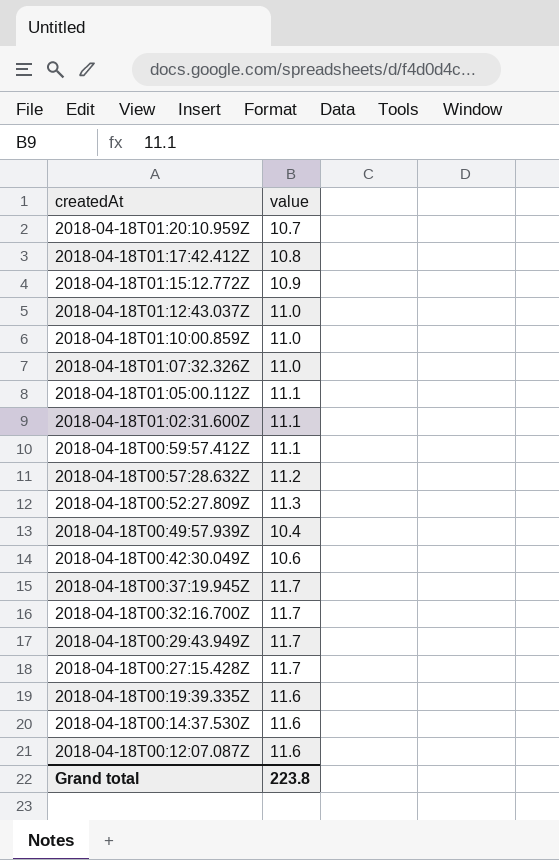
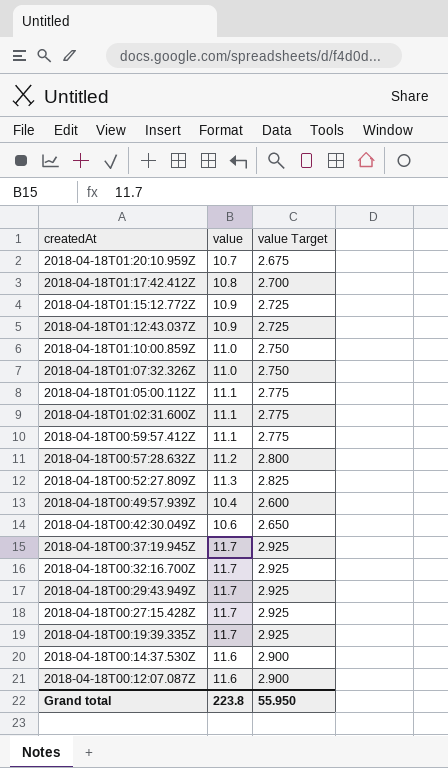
column value Target | formula: none -> [value] * 0.25
2018-04-18T01:12:43.037Z | value: 11.0 -> 10.9
2018-04-18T00:19:39.335Z | value: 11.6 -> 11.7

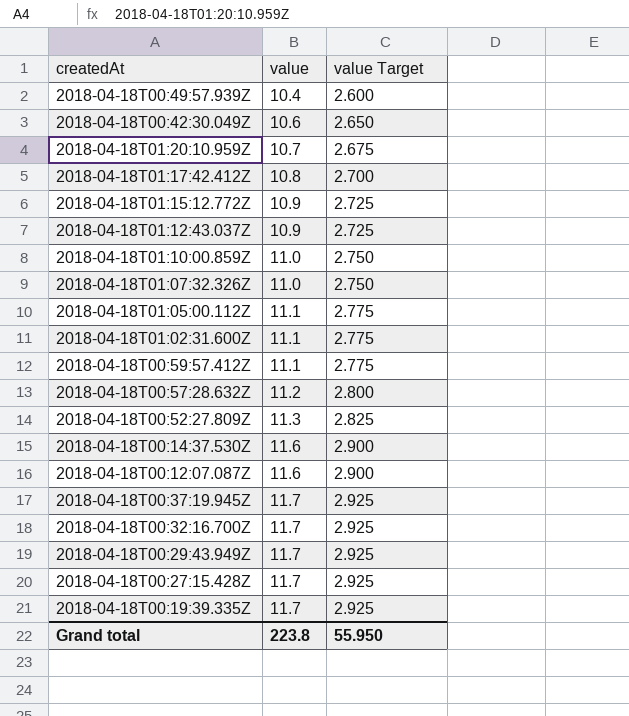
row order: createdAt descending -> value ascending

